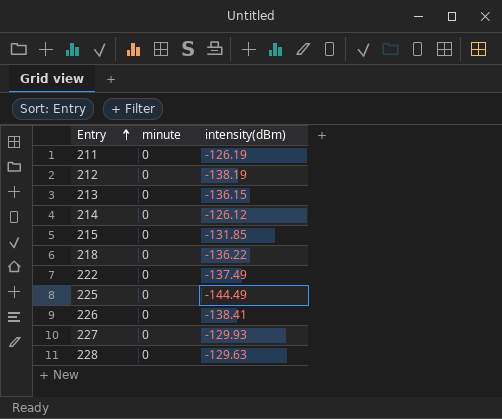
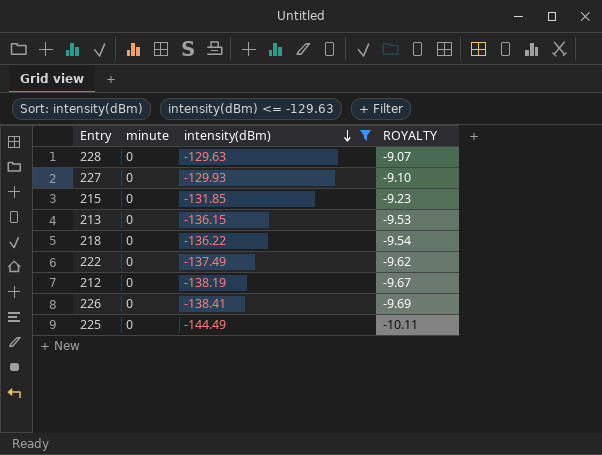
filter: none -> intensity(dBm) <= -129.63
row order: Entry ascending -> intensity(dBm) descending
column ROYALTY | formula: none -> [intensity(dBm)] * 0.07

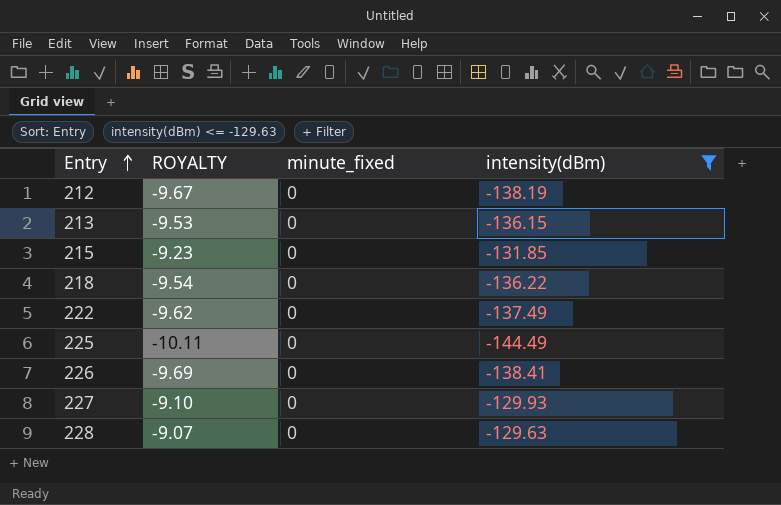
row order: intensity(dBm) descending -> Entry ascending
column ROYALTY | position: 4 -> 2
column name: minute -> minute_fixed

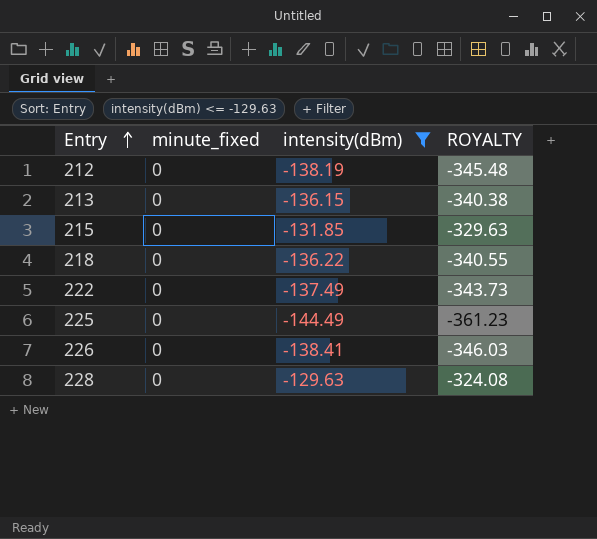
column ROYALTY | formula: [intensity(dBm)] * 0.07 -> [intensity(dBm)] * 2.5
column ROYALTY | position: 2 -> 4
row 227: -9.10 | 0 | -129.93 -> none

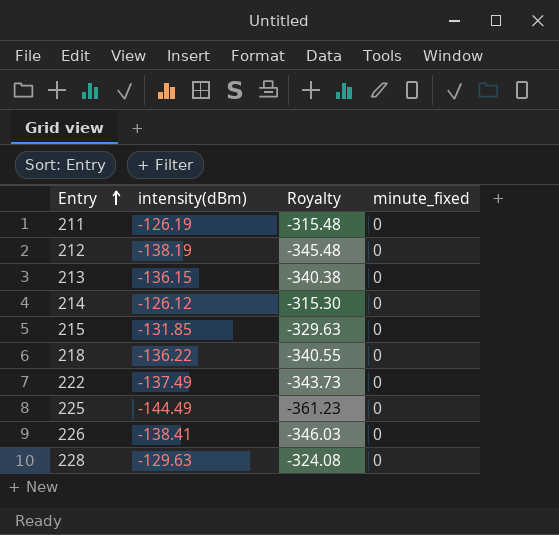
filter: intensity(dBm) <= -129.63 -> none
column name: ROYALTY -> Royalty
column minute_fixed | position: 2 -> 4

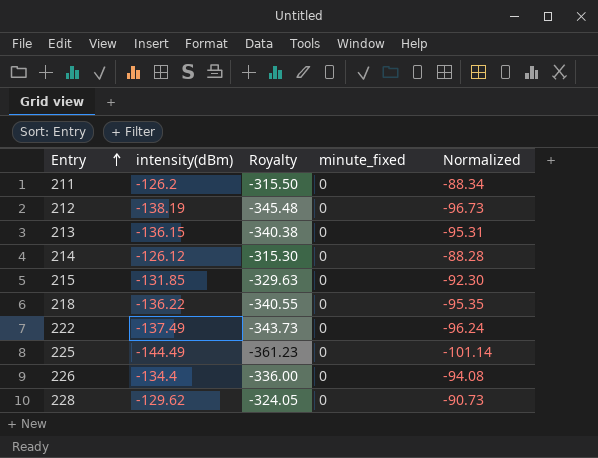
column Normalized | formula: none -> [intensity(dBm)] * 0.7
211 | intensity(dBm): -126.19 -> -126.2
211 | Royalty: -315.48 -> -315.50
226 | intensity(dBm): -138.41 -> -134.4
226 | Royalty: -346.03 -> -336.00
228 | intensity(dBm): -129.63 -> -129.62
228 | Royalty: -324.08 -> -324.05

